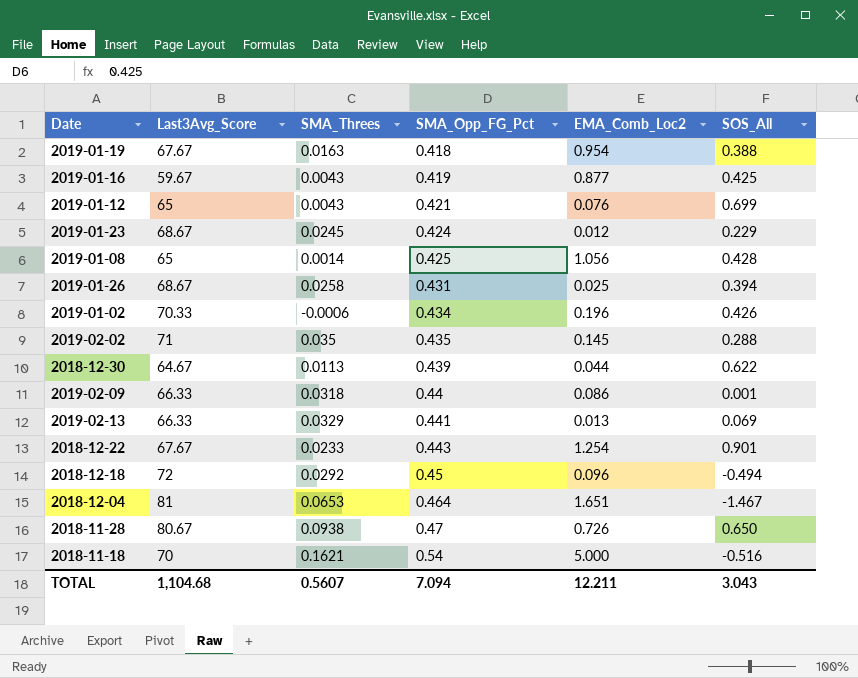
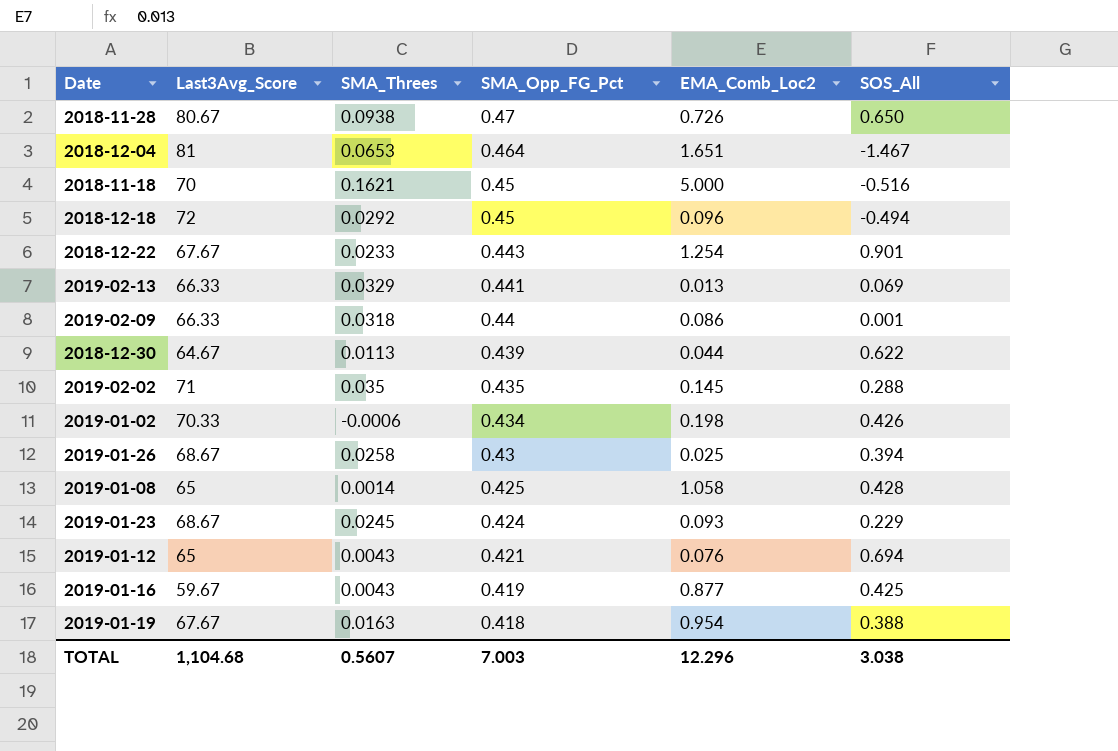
row order: SMA_Opp_FG_Pct ascending -> SMA_Opp_FG_Pct descending
2018-11-18 | SMA_Opp_FG_Pct: 0.54 -> 0.45
2019-01-02 | EMA_Comb_Loc2: 0.196 -> 0.198
2019-01-26 | SMA_Opp_FG_Pct: 0.431 -> 0.43
2019-01-08 | EMA_Comb_Loc2: 1.056 -> 1.058
2019-01-23 | EMA_Comb_Loc2: 0.012 -> 0.093
2019-01-12 | SOS_All: 0.699 -> 0.694
TOTAL | SMA_Opp_FG_Pct: 7.094 -> 7.003
TOTAL | EMA_Comb_Loc2: 12.211 -> 12.296
TOTAL | SOS_All: 3.043 -> 3.038

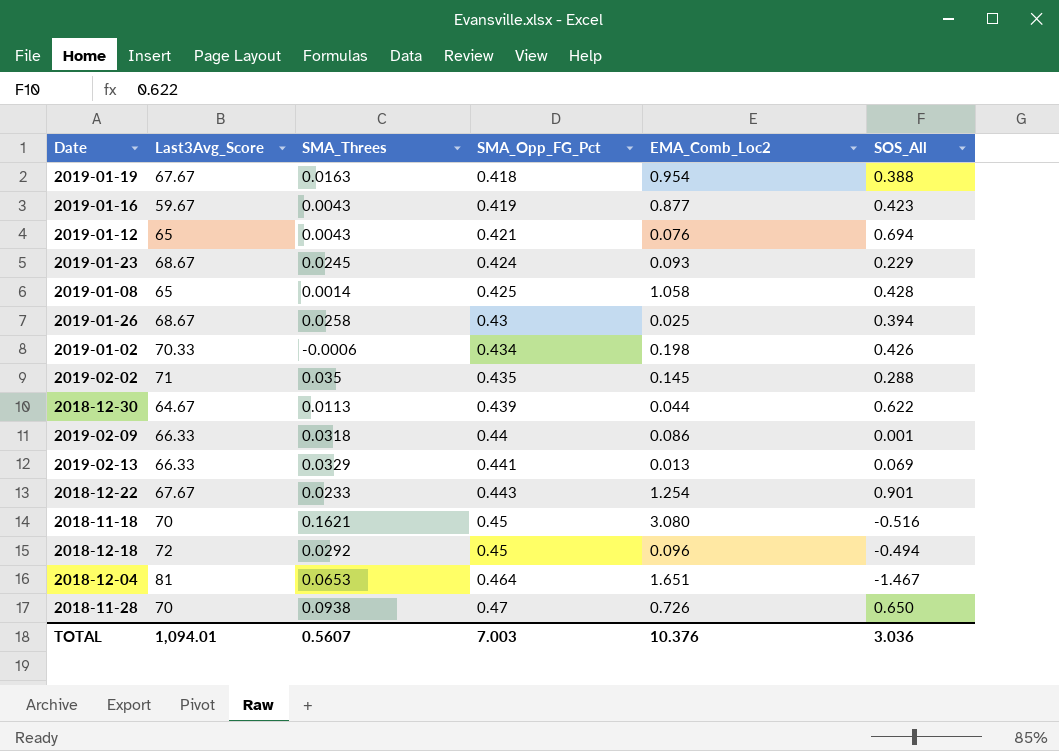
row order: SMA_Opp_FG_Pct descending -> SMA_Opp_FG_Pct ascending
2019-01-16 | SOS_All: 0.425 -> 0.423
2018-11-18 | EMA_Comb_Loc2: 5.000 -> 3.080
2018-11-28 | Last3Avg_Score: 80.67 -> 70
TOTAL | Last3Avg_Score: 1,104.68 -> 1,094.01
TOTAL | EMA_Comb_Loc2: 12.296 -> 10.376
TOTAL | SOS_All: 3.038 -> 3.036

